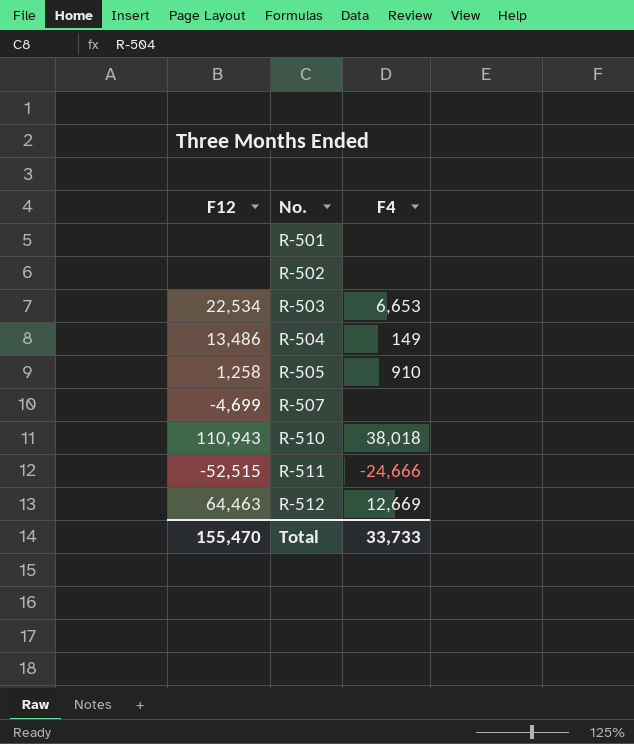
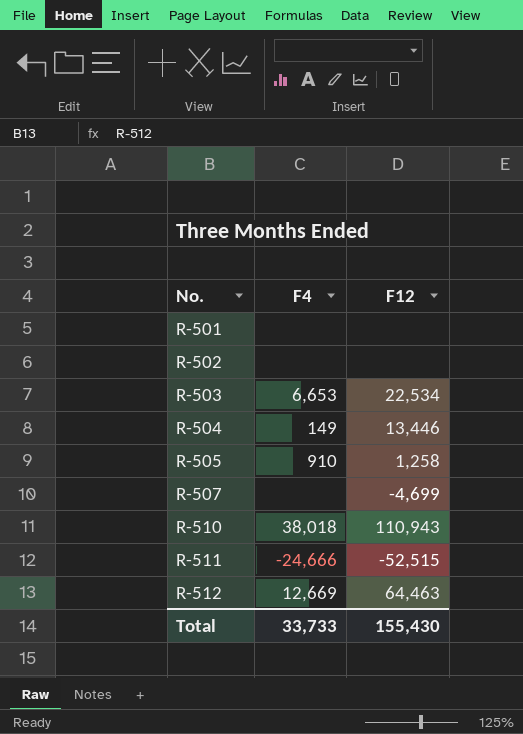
column F12 | position: 1 -> 3
R-504 | F12: 13,486 -> 13,446
Total | F12: 155,470 -> 155,430

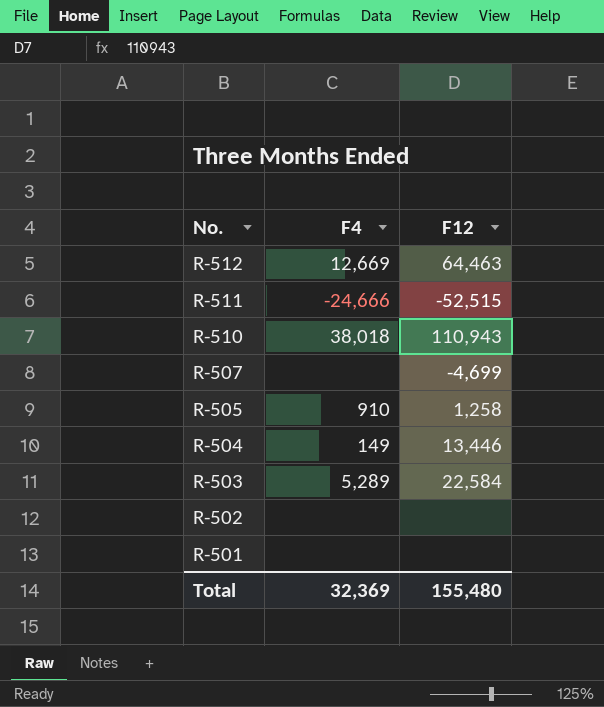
row order: No. ascending -> No. descending
R-503 | F4: 6,653 -> 5,289
R-503 | F12: 22,534 -> 22,584
Total | F4: 33,733 -> 32,369
Total | F12: 155,430 -> 155,480

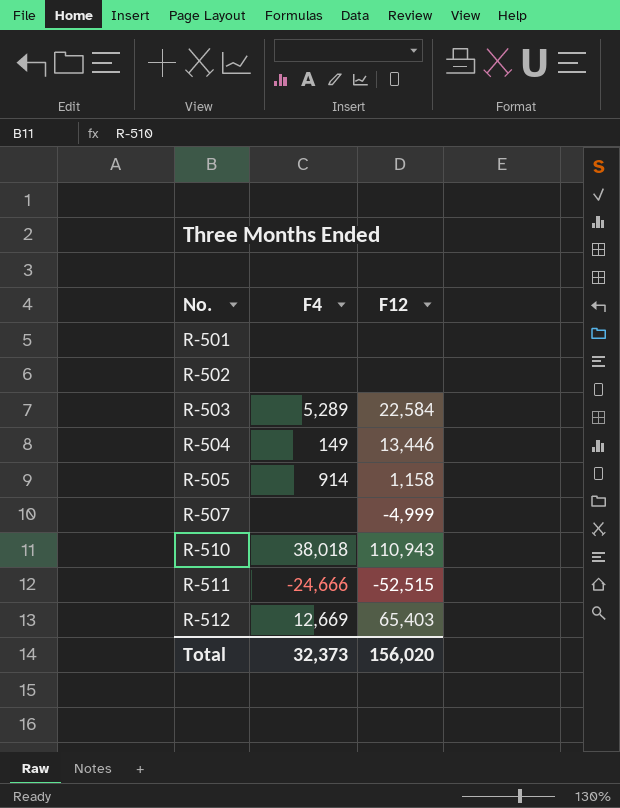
row order: No. descending -> No. ascending
R-505 | F4: 910 -> 914
R-505 | F12: 1,258 -> 1,158
R-507 | F12: -4,699 -> -4,999
R-512 | F12: 64,463 -> 65,403
Total | F4: 32,369 -> 32,373
Total | F12: 155,480 -> 156,020

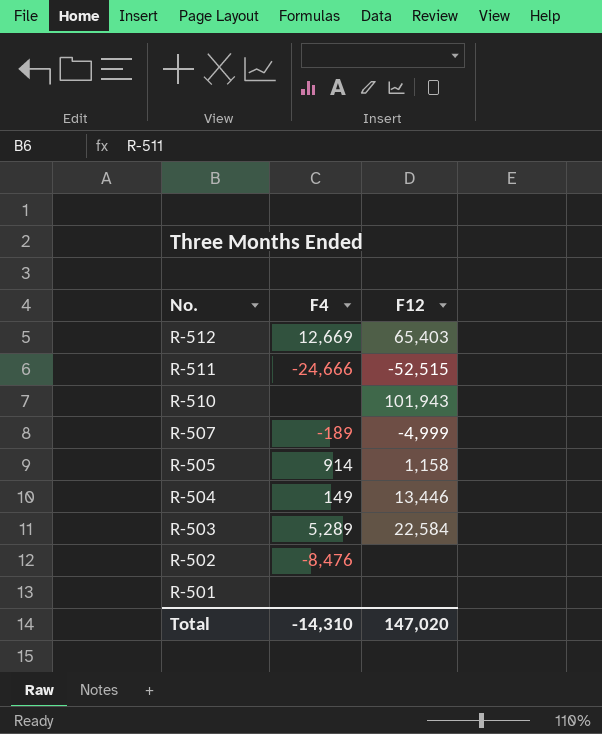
row order: No. ascending -> No. descending
R-510 | F4: 38,018 -> none
R-510 | F12: 110,943 -> 101,943
R-507 | F4: none -> -189
R-502 | F4: none -> -8,476
Total | F4: 32,373 -> -14,310
Total | F12: 156,020 -> 147,020

